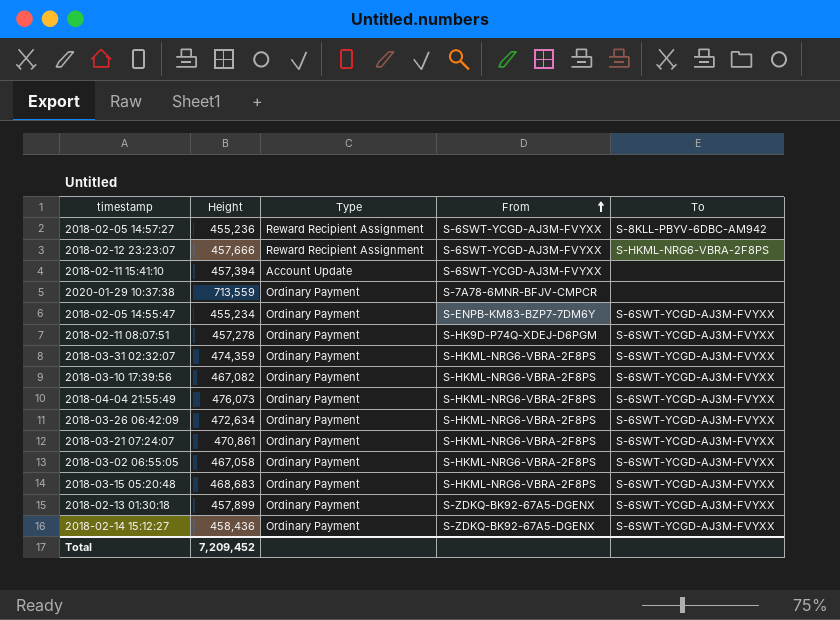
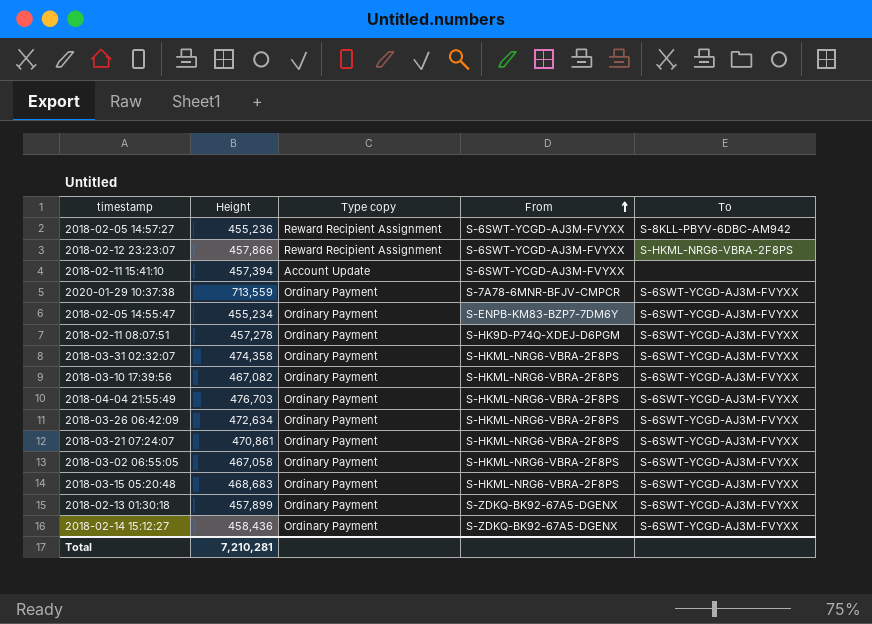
column name: Type -> Type copy
2018-02-12 23:23:07 | Height: 457,666 -> 457,866
2020-01-29 10:37:38 | To: none -> S-6SWT-YCGD-AJ3M-FVYXX
2018-03-31 02:32:07 | Height: 474,359 -> 474,358
2018-04-04 21:55:49 | Height: 476,073 -> 476,703
Total | Height: 7,209,452 -> 7,210,281

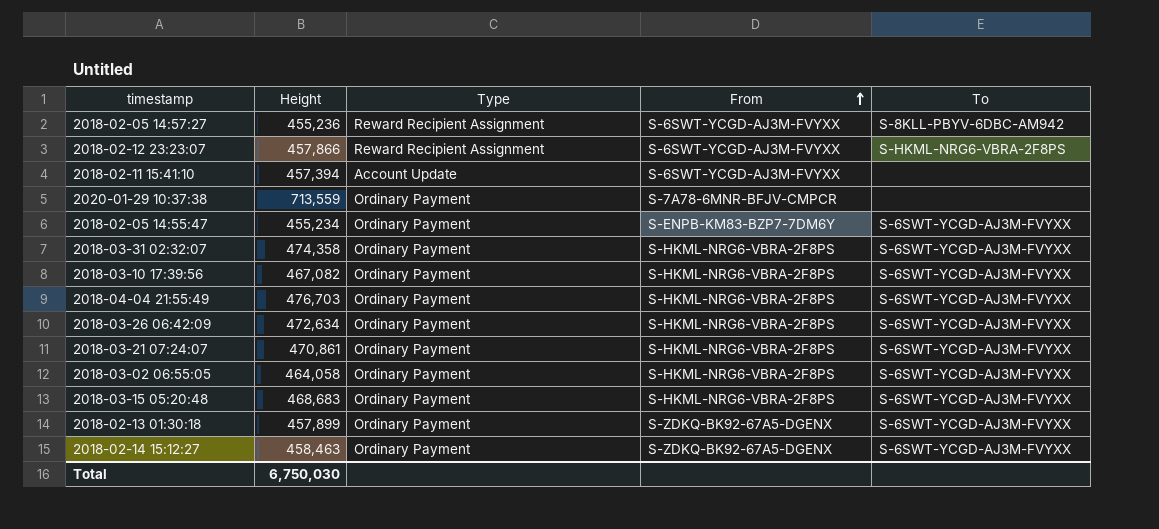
column name: Type copy -> Type
row 2018-02-11 08:07:51: 457,278 | Ordinary Payment | S-HK9D-P74Q-XDEJ-D6PGM | S-6SWT-YCGD-AJ3M-FVYXX -> none
2020-01-29 10:37:38 | To: S-6SWT-YCGD-AJ3M-FVYXX -> none
2018-03-02 06:55:05 | Height: 467,058 -> 464,058
2018-02-14 15:12:27 | Height: 458,436 -> 458,463
Total | Height: 7,210,281 -> 6,750,030

